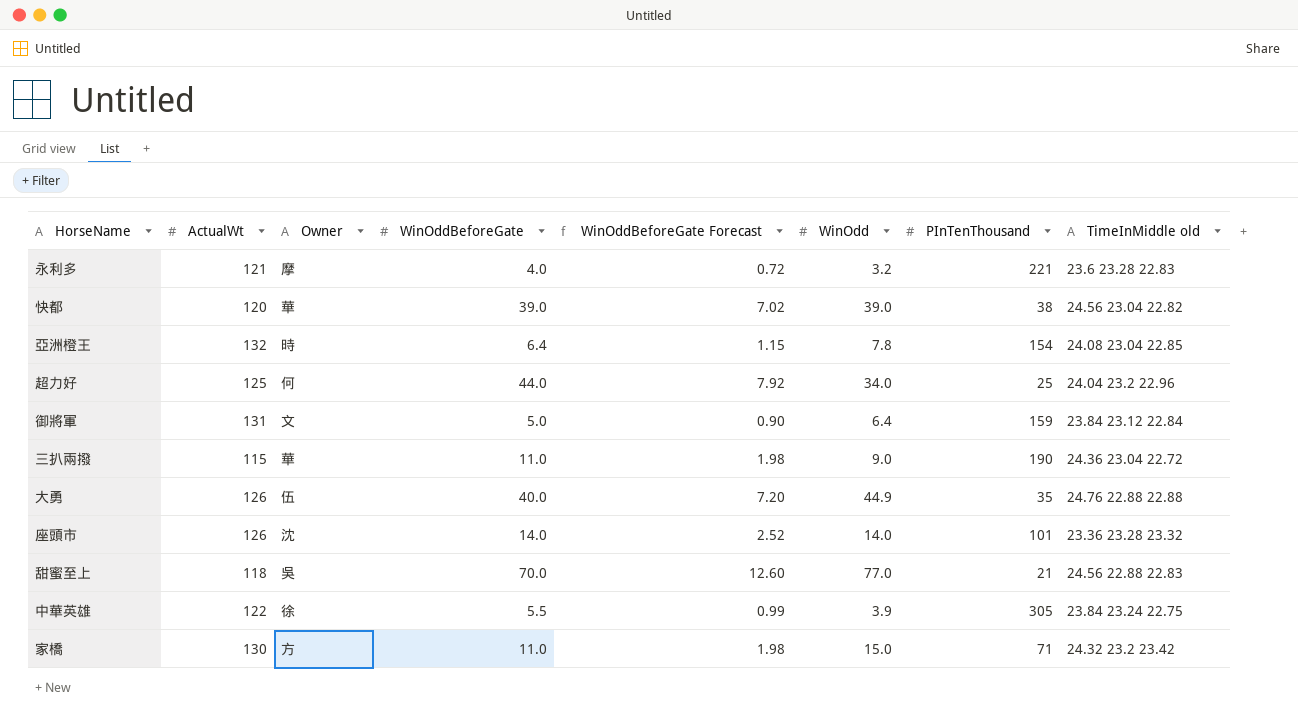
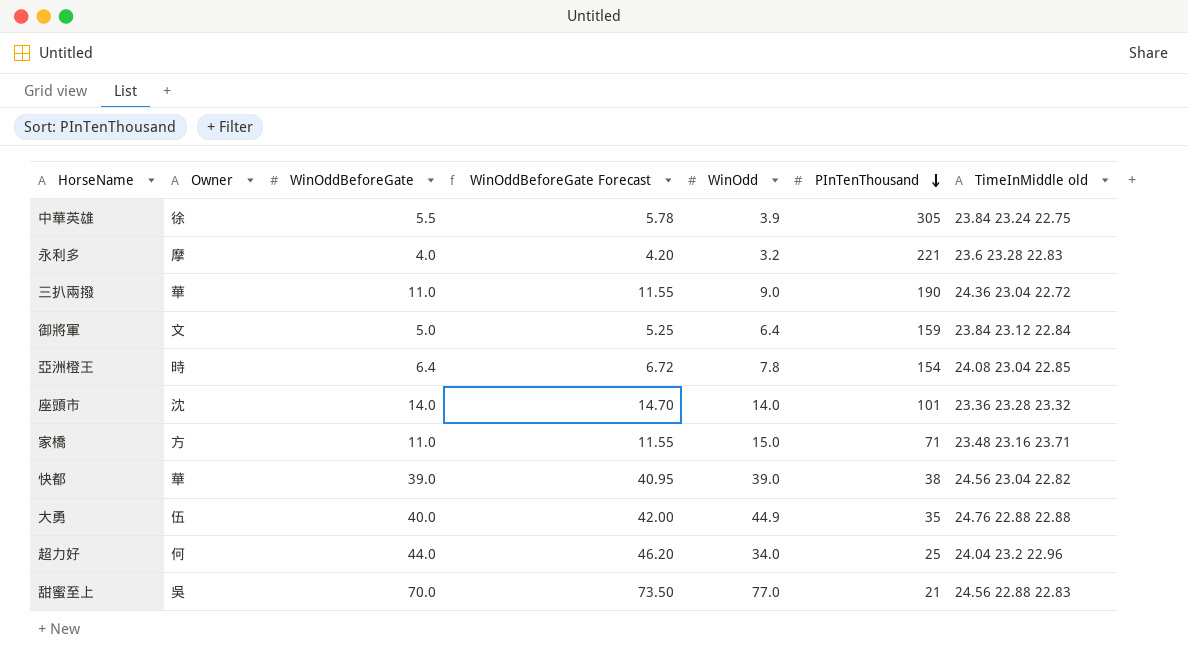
row order: none -> PInTenThousand descending
column ActualWt | position: 2 -> none
column WinOddBeforeGate Forecast | formula: [WinOddBeforeGate] * 0.18 -> [WinOddBeforeGate] * 1.05
家橋 | TimeInMiddle old: 24.32 23.2 23.42 -> 23.48 23.16 23.71

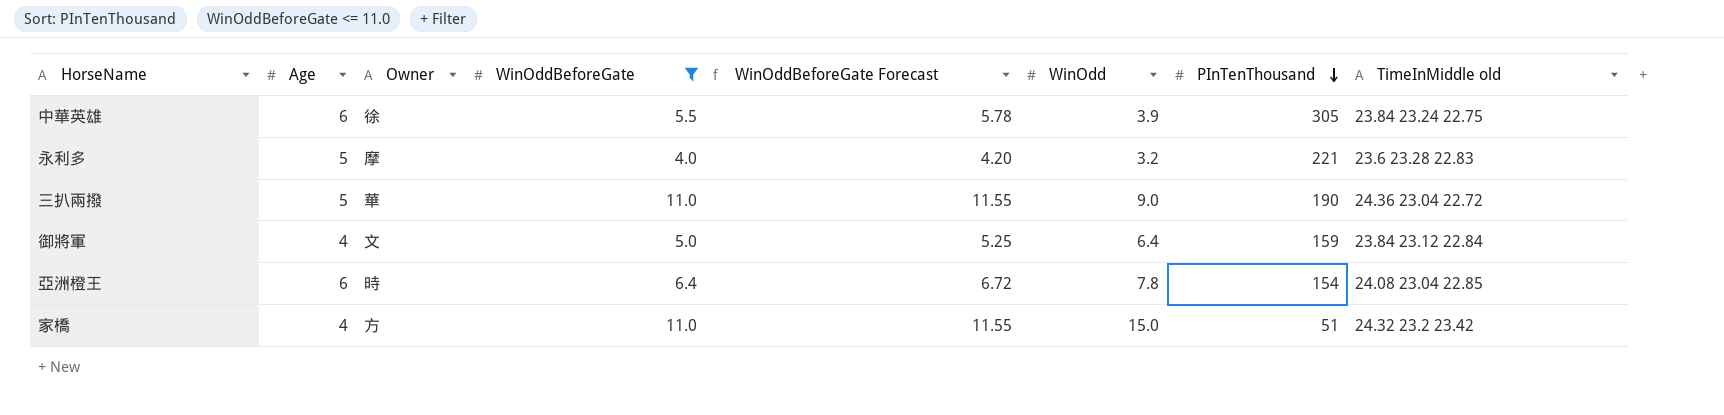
filter: none -> WinOddBeforeGate <= 11.0
column Age | position: none -> 2
家橋 | PInTenThousand: 71 -> 51
家橋 | TimeInMiddle old: 23.48 23.16 23.71 -> 24.32 23.2 23.42

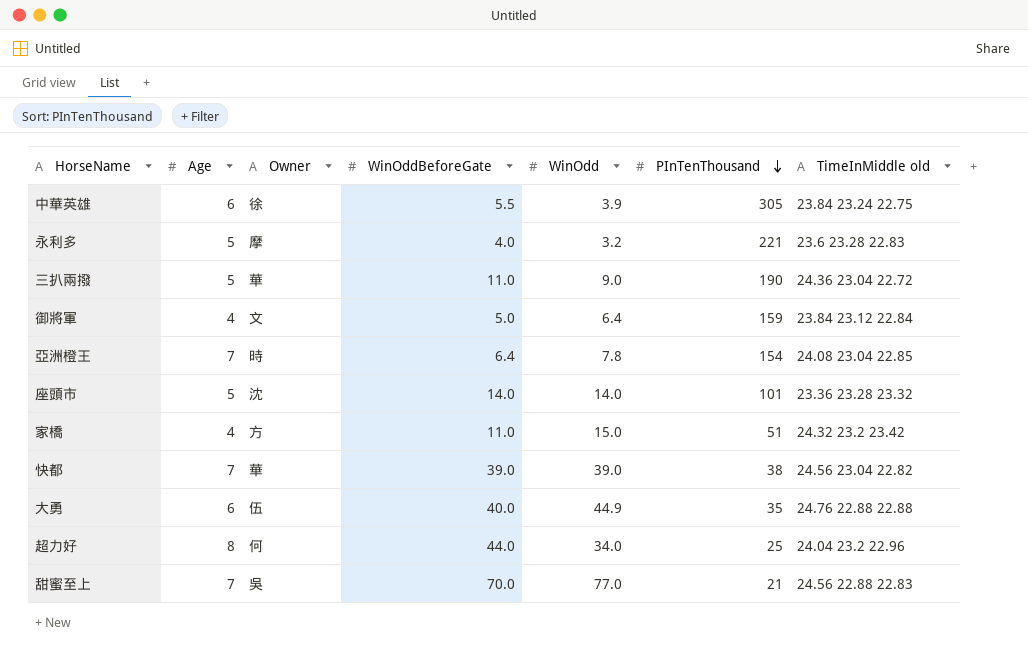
filter: WinOddBeforeGate <= 11.0 -> none
column WinOddBeforeGate Forecast | formula: [WinOddBeforeGate] * 1.05 -> none
亞洲橙王 | Age: 6 -> 7

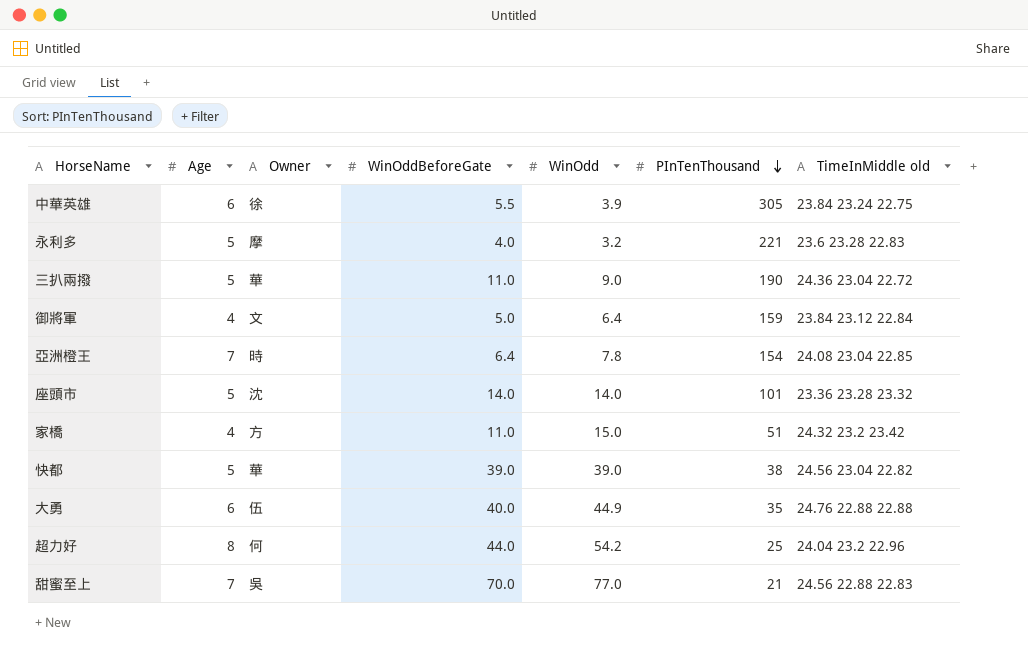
快都 | Age: 7 -> 5
超力好 | WinOdd: 34.0 -> 54.2

